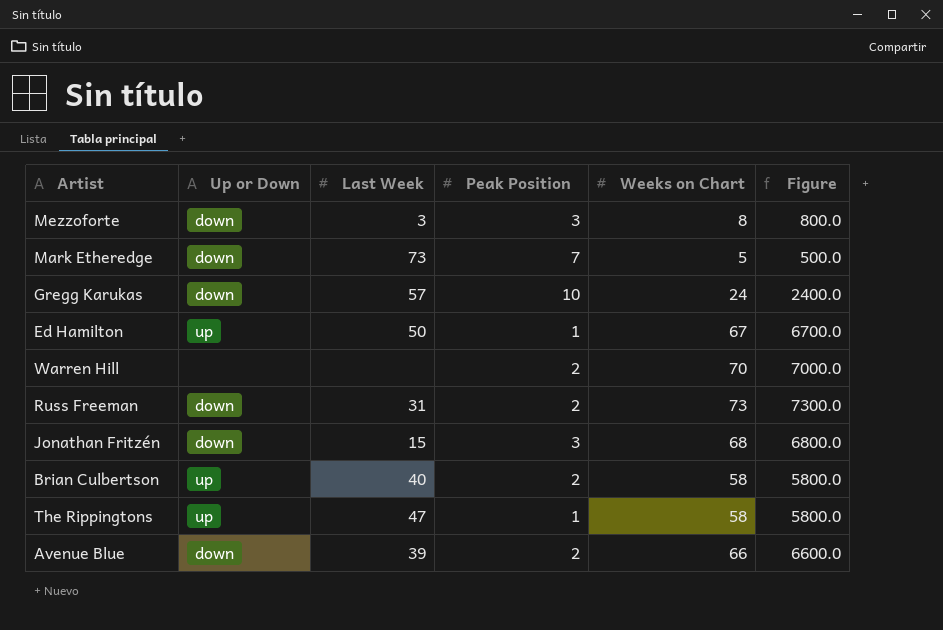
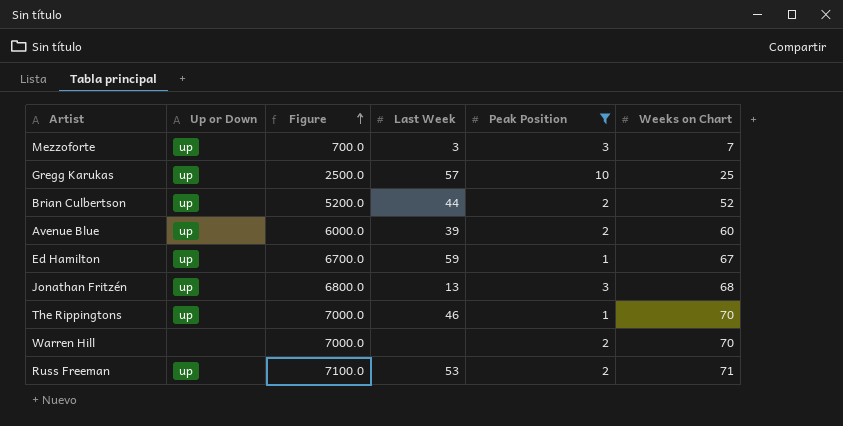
filter: none -> Peak Position != 7
row order: none -> Figure ascending
column Figure | position: 6 -> 3
Mezzoforte | Up or Down: down -> up
Mezzoforte | Figure: 800.0 -> 700.0
Mezzoforte | Weeks on Chart: 8 -> 7
Gregg Karukas | Up or Down: down -> up
Gregg Karukas | Figure: 2400.0 -> 2500.0
Gregg Karukas | Weeks on Chart: 24 -> 25
Brian Culbertson | Figure: 5800.0 -> 5200.0
Brian Culbertson | Last Week: 40 -> 44
Brian Culbertson | Weeks on Chart: 58 -> 52
Avenue Blue | Up or Down: down -> up
Avenue Blue | Figure: 6600.0 -> 6000.0
Avenue Blue | Weeks on Chart: 66 -> 60
Ed Hamilton | Last Week: 50 -> 59
Jonathan Fritzén | Up or Down: down -> up
Jonathan Fritzén | Last Week: 15 -> 13
The Rippingtons | Figure: 5800.0 -> 7000.0
The Rippingtons | Last Week: 47 -> 46
The Rippingtons | Weeks on Chart: 58 -> 70
Russ Freeman | Up or Down: down -> up
Russ Freeman | Figure: 7300.0 -> 7100.0
Russ Freeman | Last Week: 31 -> 53
Russ Freeman | Weeks on Chart: 73 -> 71

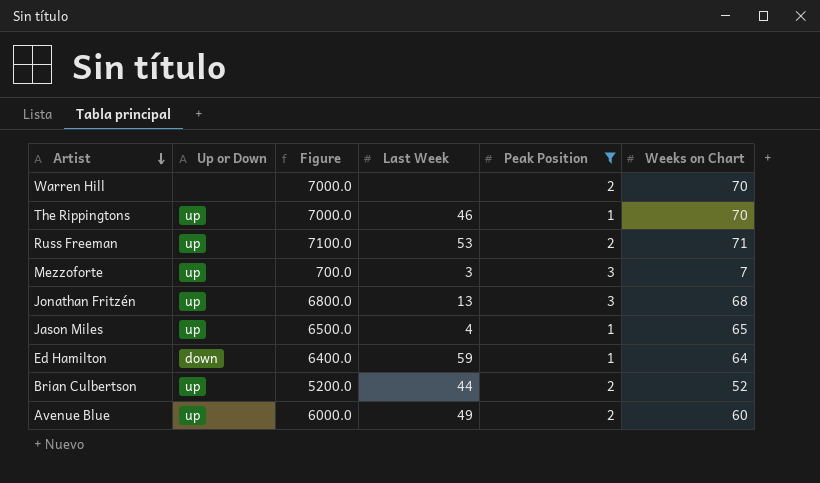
row order: Figure ascending -> Artist descending
row Gregg Karukas: up | 2500.0 | 57 | 10 | 25 -> none
row Jason Miles: none -> up | 6500.0 | 4 | 1 | 65
Ed Hamilton | Up or Down: up -> down
Ed Hamilton | Figure: 6700.0 -> 6400.0
Ed Hamilton | Weeks on Chart: 67 -> 64
Avenue Blue | Last Week: 39 -> 49

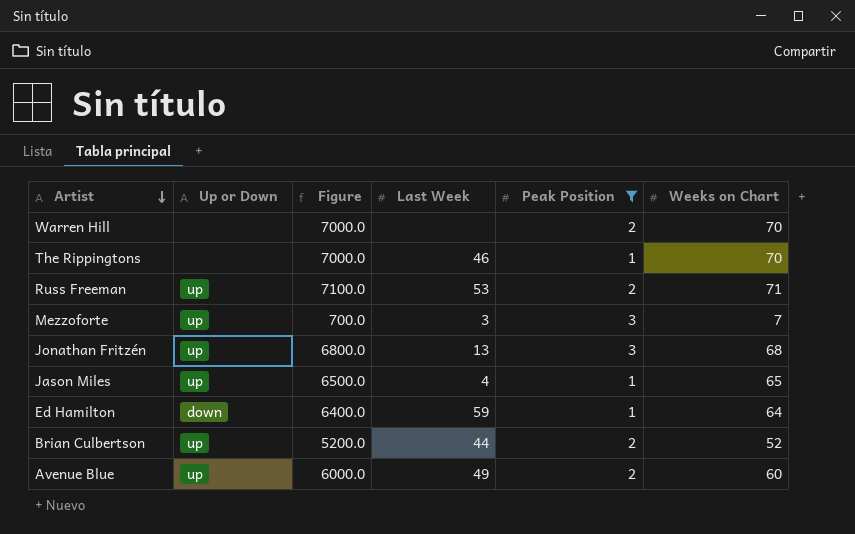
The Rippingtons | Up or Down: up -> none

